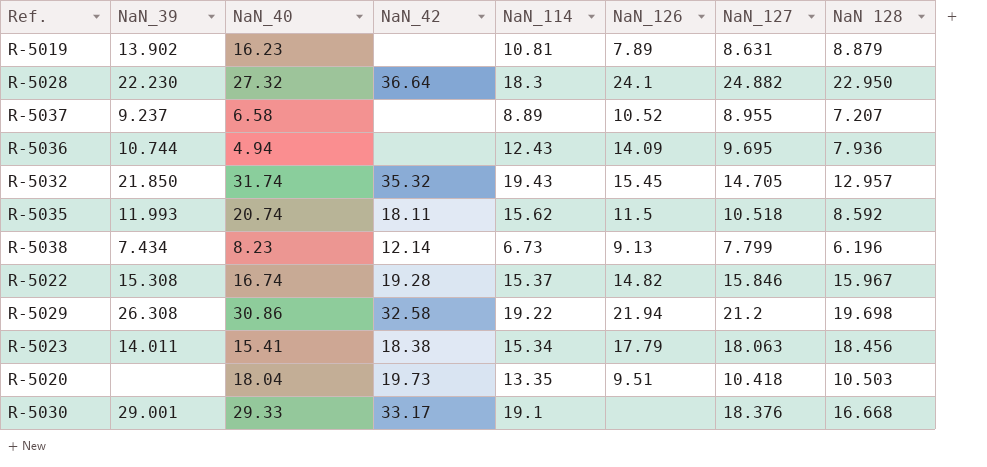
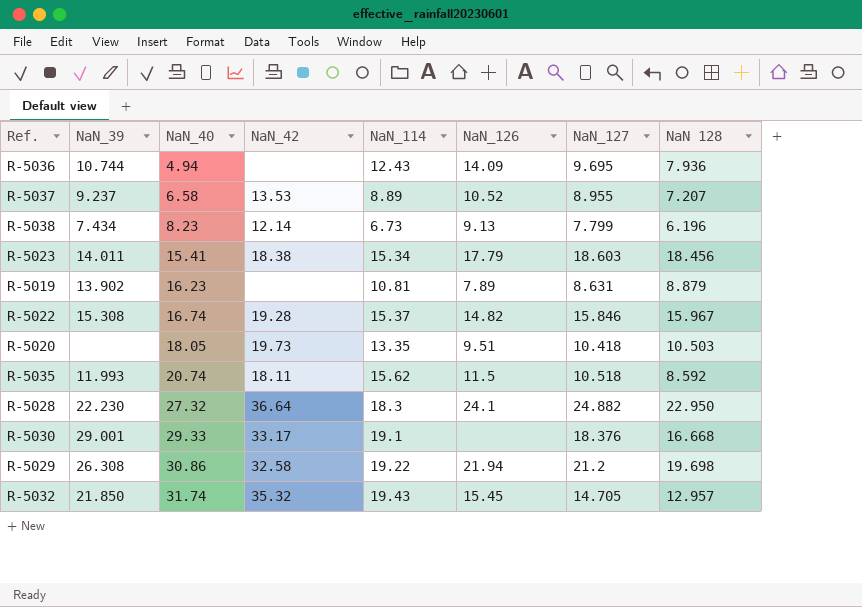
row order: none -> NaN_40 ascending
R-5037 | NaN_42: none -> 13.53
R-5023 | NaN_127: 18.063 -> 18.603
R-5020 | NaN_40: 18.04 -> 18.05

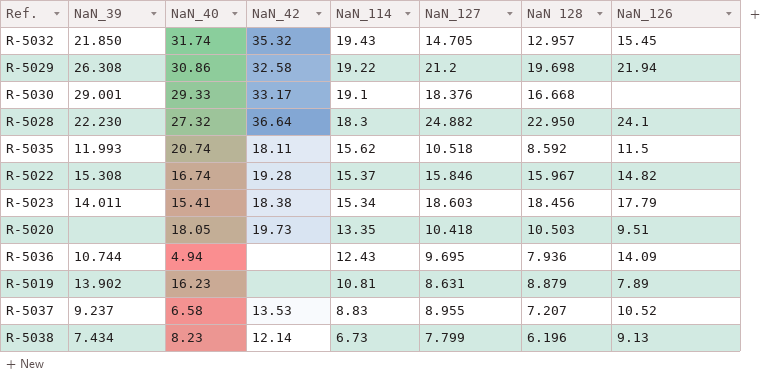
row order: NaN_40 ascending -> NaN_114 descending
column NaN_126 | position: 6 -> 8
R-5037 | NaN_114: 8.89 -> 8.83

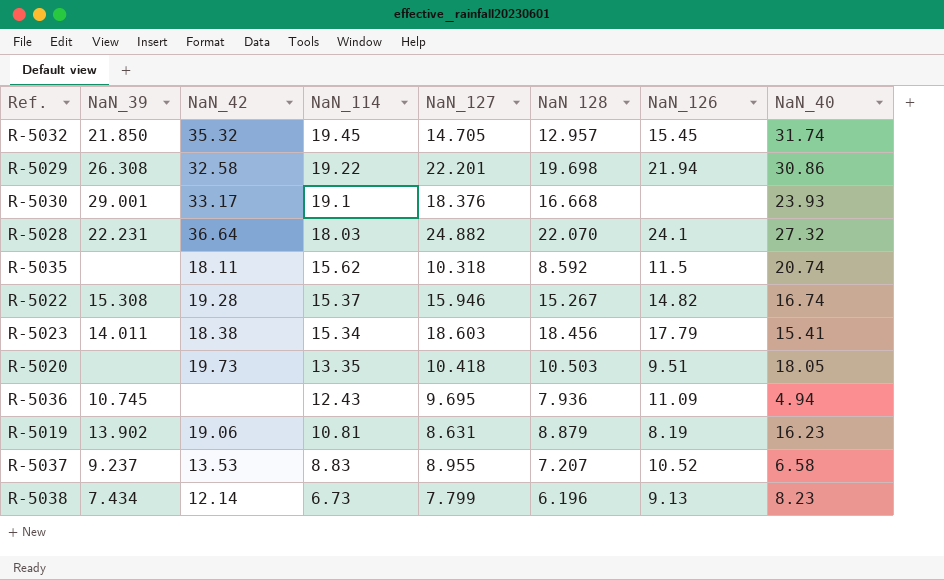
column NaN_40 | position: 3 -> 8
R-5032 | NaN_114: 19.43 -> 19.45
R-5029 | NaN_127: 21.2 -> 22.201
R-5030 | NaN_40: 29.33 -> 23.93
R-5028 | NaN_39: 22.230 -> 22.231
R-5028 | NaN_114: 18.3 -> 18.03
R-5028 | NaN 128: 22.950 -> 22.070
R-5035 | NaN_39: 11.993 -> none
R-5035 | NaN_127: 10.518 -> 10.318
R-5022 | NaN_127: 15.846 -> 15.946
R-5022 | NaN 128: 15.967 -> 15.267
R-5036 | NaN_39: 10.744 -> 10.745
R-5036 | NaN_126: 14.09 -> 11.09
R-5019 | NaN_42: none -> 19.06
R-5019 | NaN_126: 7.89 -> 8.19

